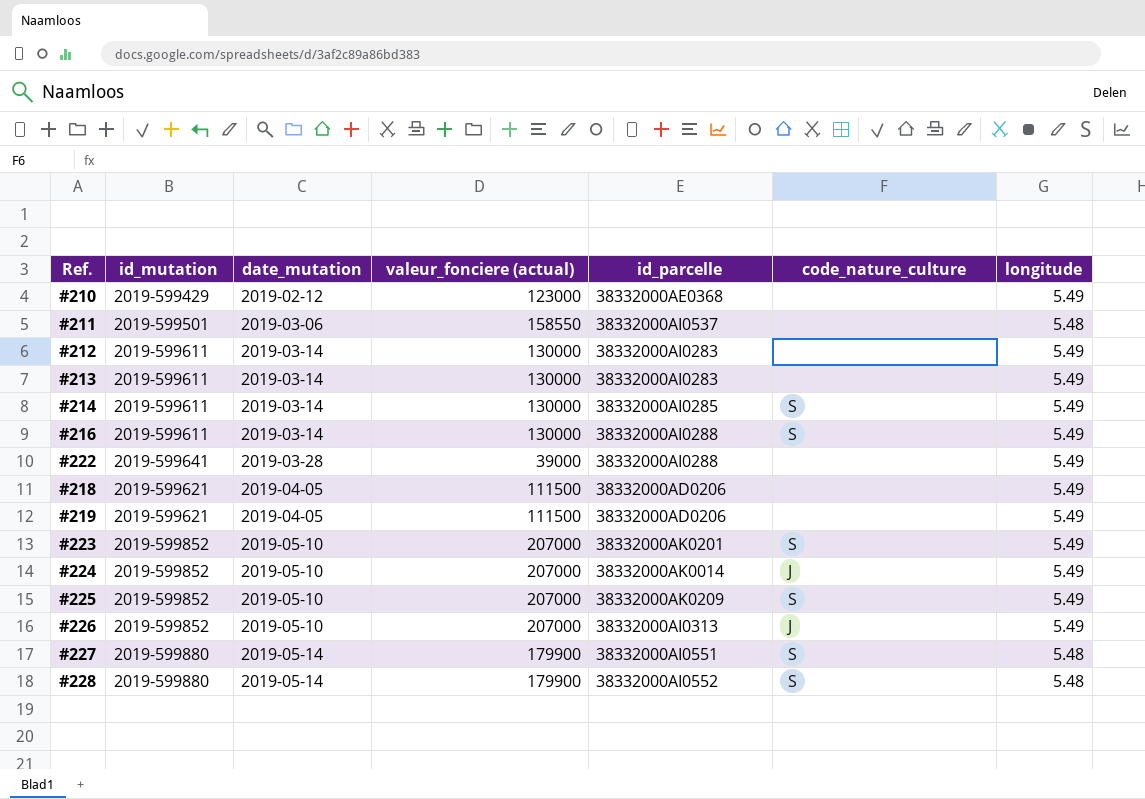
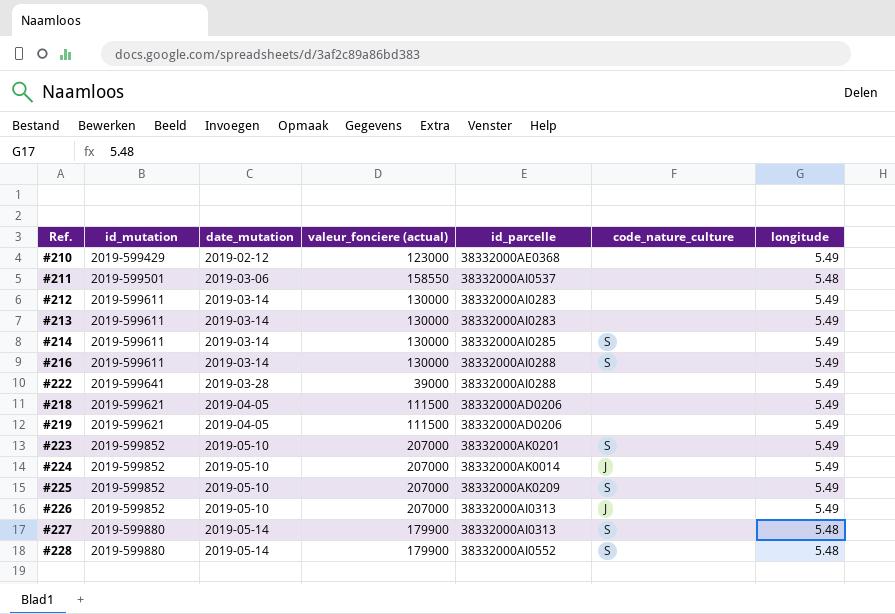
#227 | id_parcelle: 38332000AI0551 -> 38332000AI0313

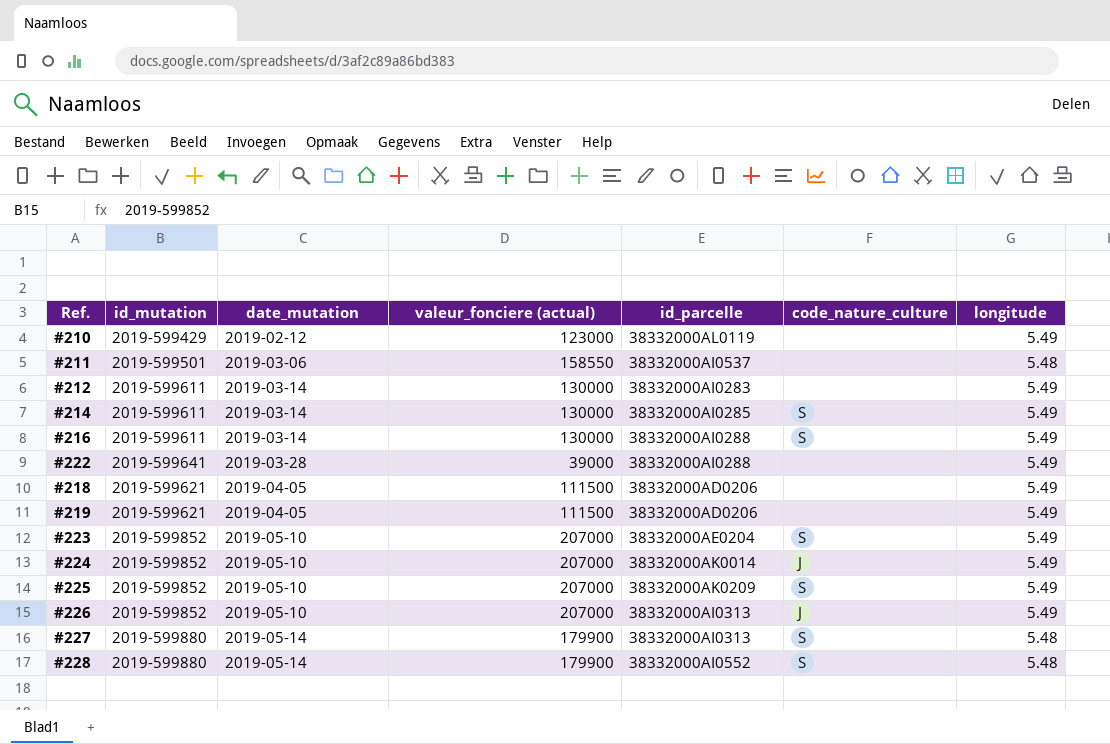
row #213: 2019-599611 | 2019-03-14 | 130000 | 38332000AI0283 | none | 5.49 -> none
#210 | id_parcelle: 38332000AE0368 -> 38332000AL0119
#223 | id_parcelle: 38332000AK0201 -> 38332000AE0204

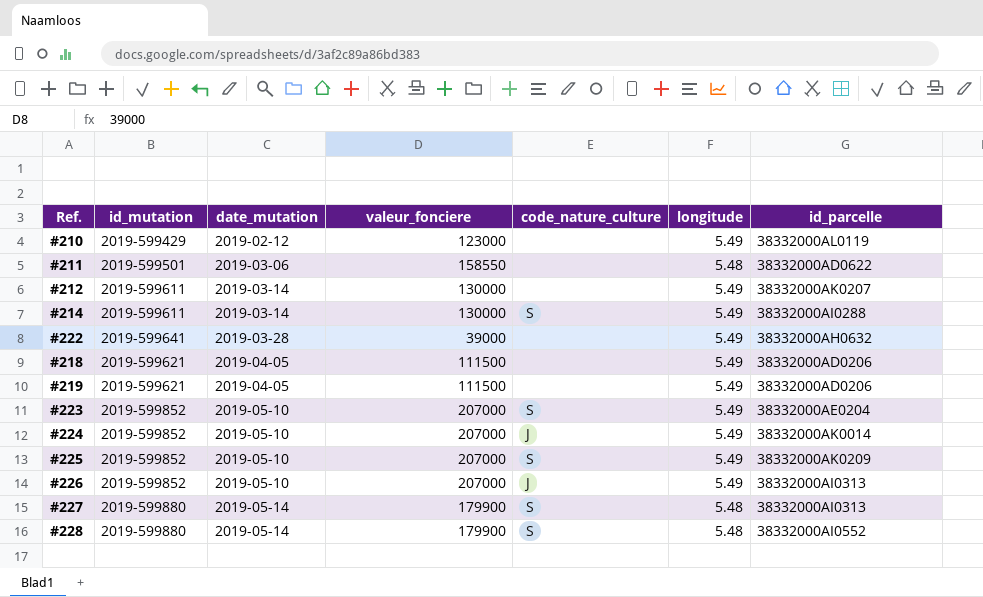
column name: valeur_fonciere (actual) -> valeur_fonciere
column id_parcelle | position: 5 -> 7
row #216: 2019-599611 | 2019-03-14 | 130000 | 38332000AI0288 | S | 5.49 -> none
#211 | id_parcelle: 38332000AI0537 -> 38332000AD0622
#212 | id_parcelle: 38332000AI0283 -> 38332000AK0207
#214 | id_parcelle: 38332000AI0285 -> 38332000AI0288
#222 | id_parcelle: 38332000AI0288 -> 38332000AH0632

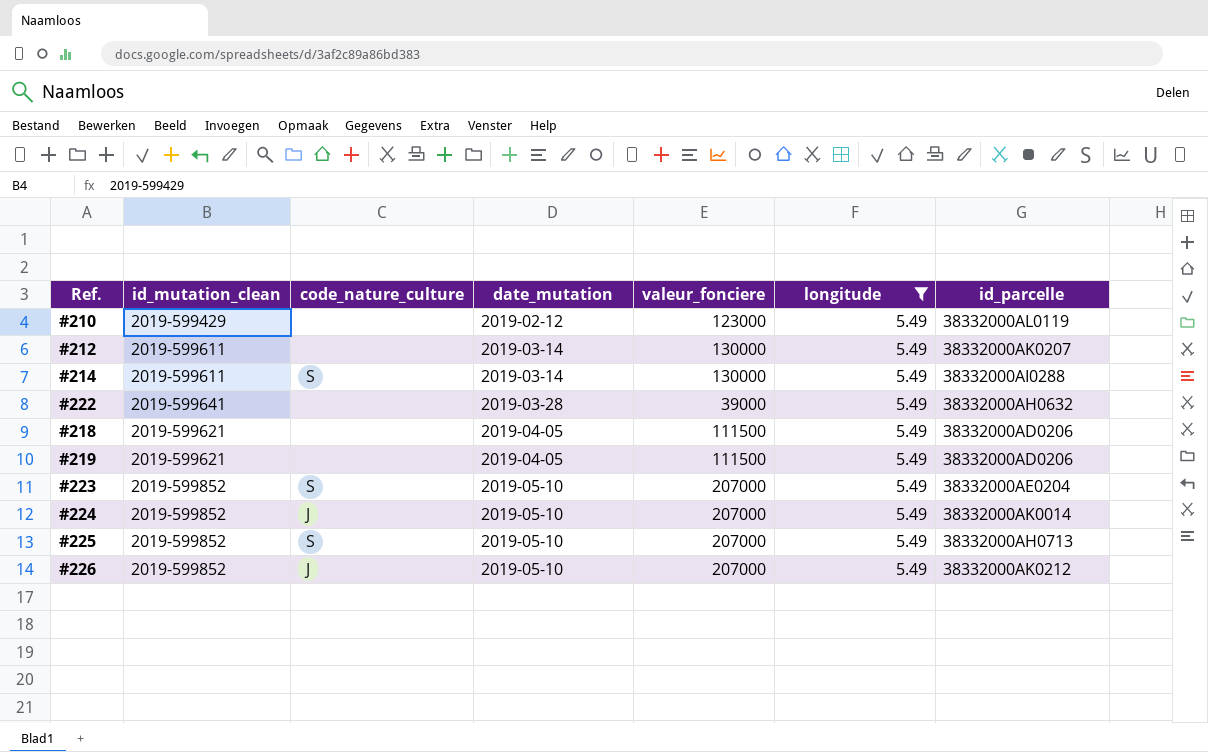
filter: none -> longitude = 5.49
column name: id_mutation -> id_mutation_clean
column code_nature_culture | position: 5 -> 3
#225 | id_parcelle: 38332000AK0209 -> 38332000AH0713
#226 | id_parcelle: 38332000AI0313 -> 38332000AK0212

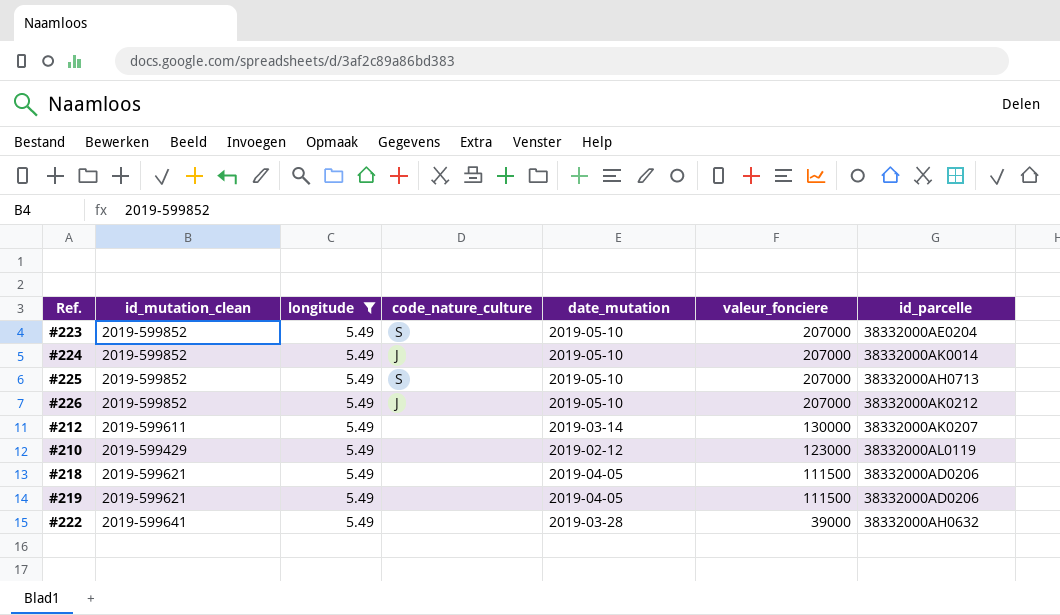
row order: date_mutation ascending -> valeur_fonciere descending
column longitude | position: 6 -> 3
row #214: 2019-599611 | S | 2019-03-14 | 130000 | 5.49 | 38332000AI0288 -> none

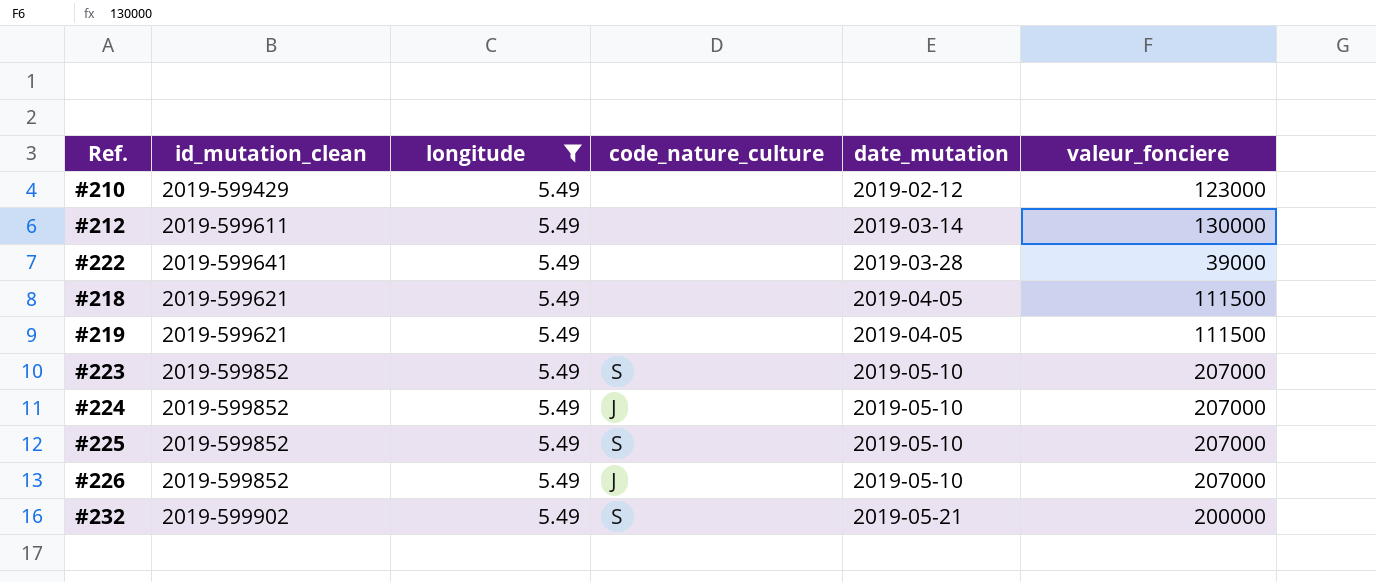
row order: valeur_fonciere descending -> date_mutation ascending
column id_parcelle | position: 7 -> none
row #232: none -> 2019-599902 | 5.49 | S | 2019-05-21 | 200000

